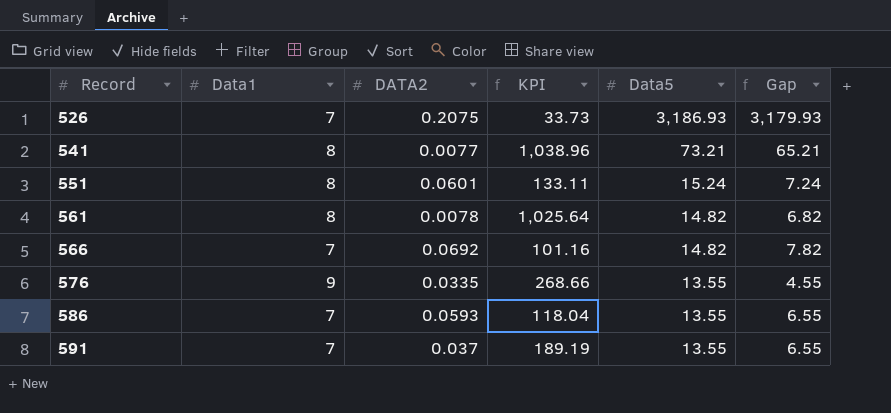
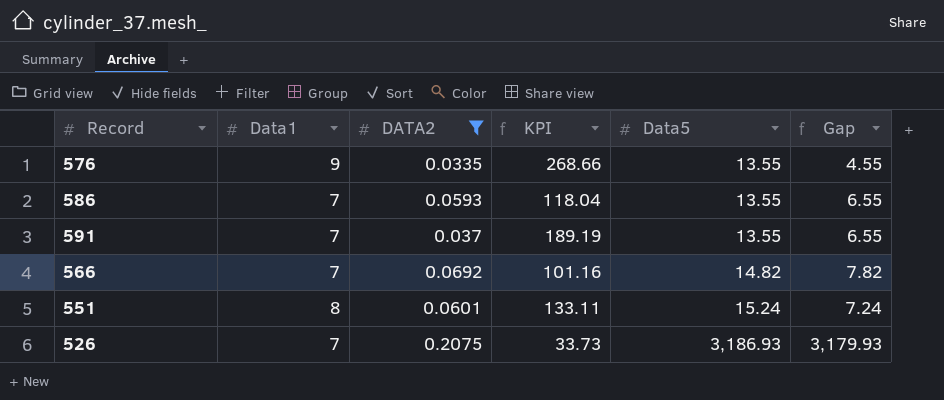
filter: none -> DATA2 >= 0.0335
row order: Record ascending -> Data5 ascending

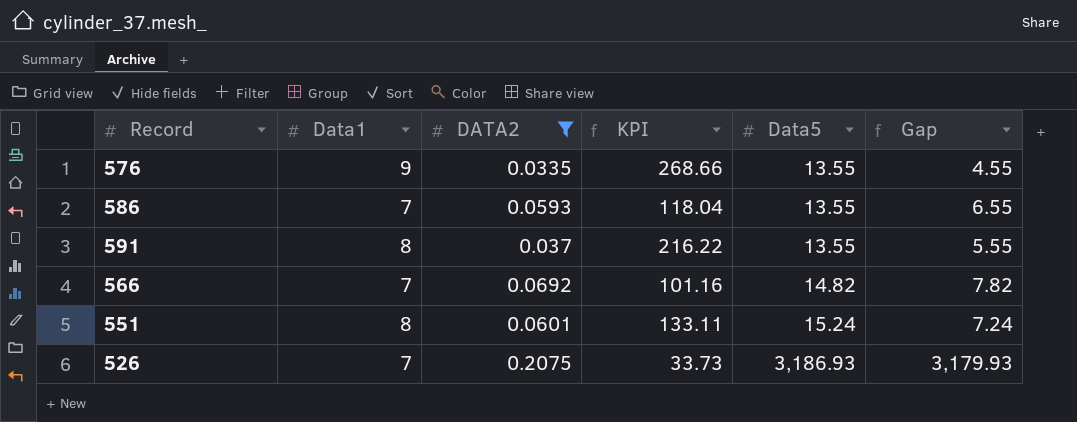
591 | Data1: 7 -> 8
591 | KPI: 189.19 -> 216.22
591 | Gap: 6.55 -> 5.55

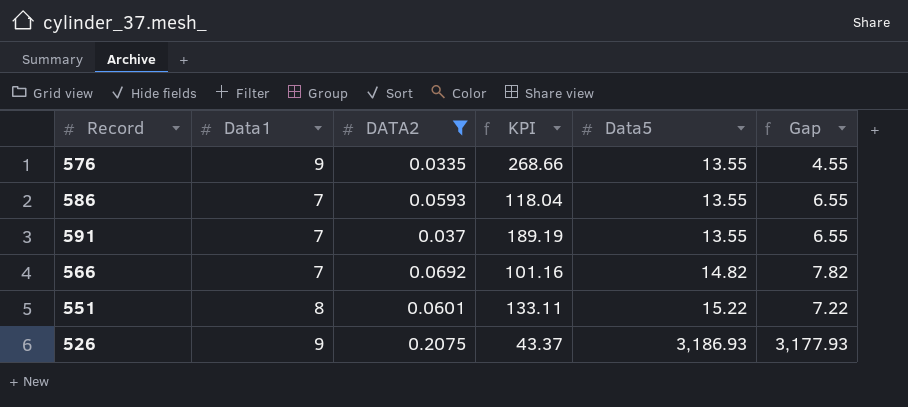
591 | Data1: 8 -> 7
591 | KPI: 216.22 -> 189.19
591 | Gap: 5.55 -> 6.55
551 | Data5: 15.24 -> 15.22
551 | Gap: 7.24 -> 7.22
526 | Data1: 7 -> 9
526 | KPI: 33.73 -> 43.37
526 | Gap: 3,179.93 -> 3,177.93

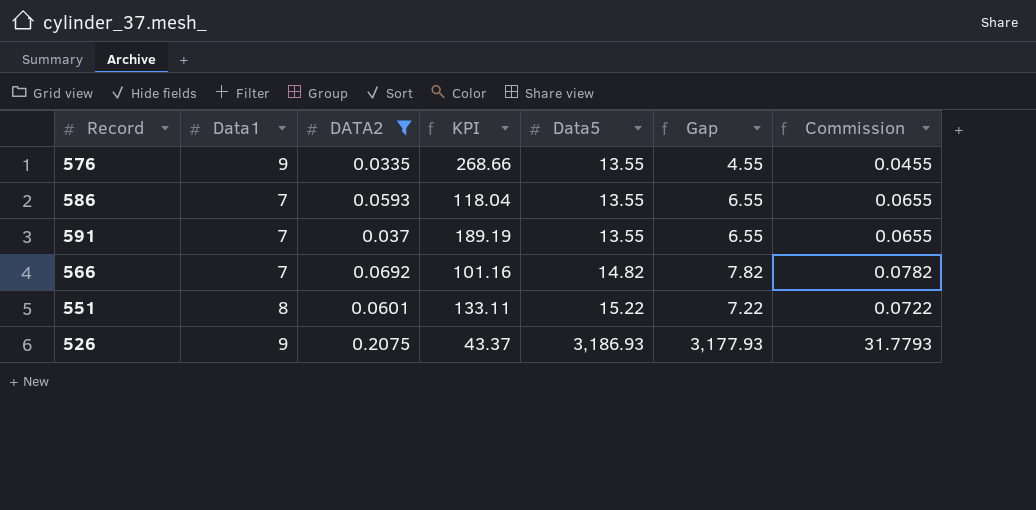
column Commission | formula: none -> [Gap] * 0.01

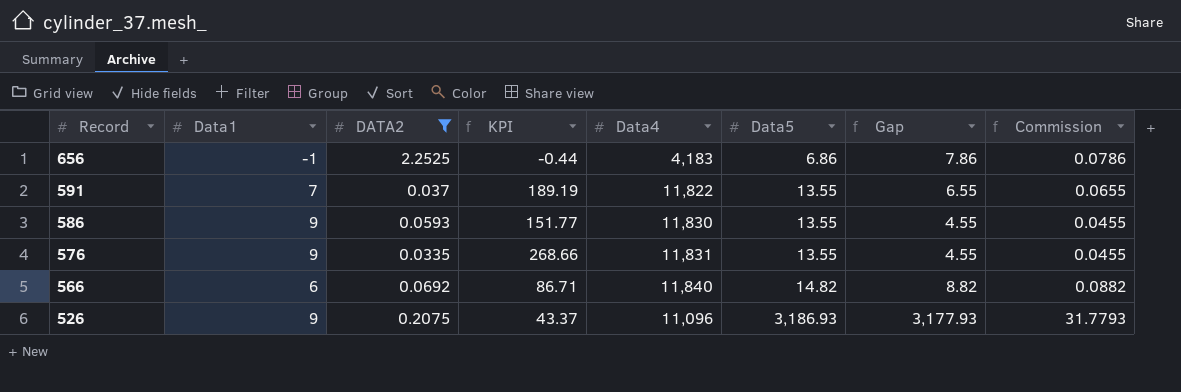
row order: Data5 ascending -> Record descending
column Data4 | position: none -> 5
row 551: 8 | 0.0601 | 133.11 | 15.22 | 7.22 | 0.0722 -> none
row 656: none -> -1 | 2.2525 | -0.44 | 4,183 | 6.86 | 7.86 | 0.0786
586 | Data1: 7 -> 9
586 | KPI: 118.04 -> 151.77
586 | Gap: 6.55 -> 4.55
586 | Commission: 0.0655 -> 0.0455
566 | Data1: 7 -> 6
566 | KPI: 101.16 -> 86.71
566 | Gap: 7.82 -> 8.82
566 | Commission: 0.0782 -> 0.0882

